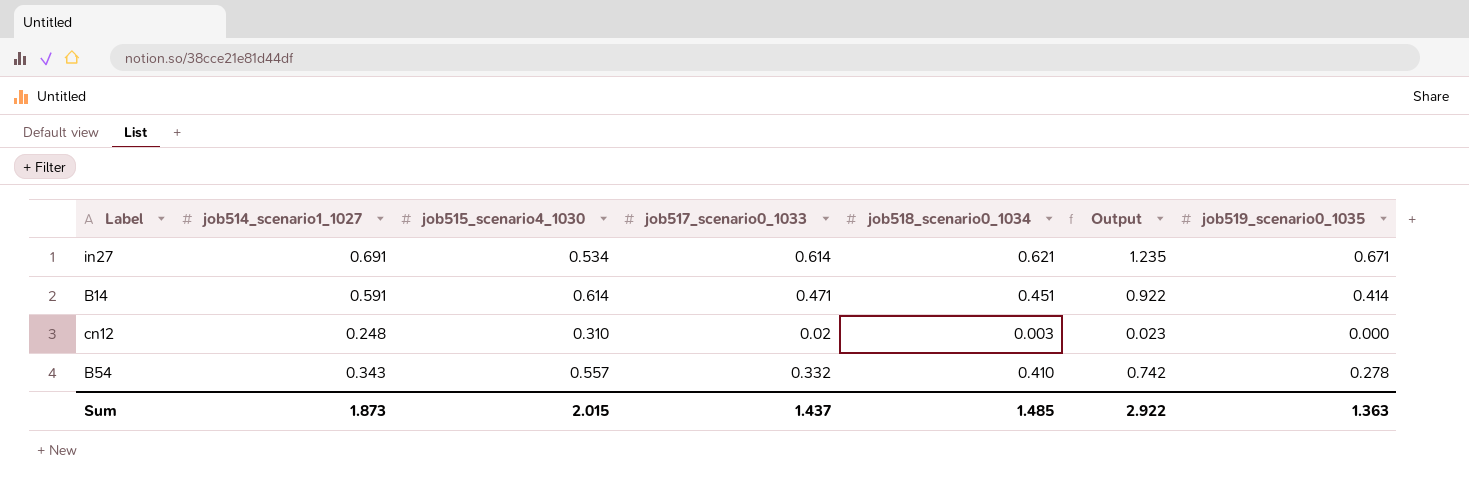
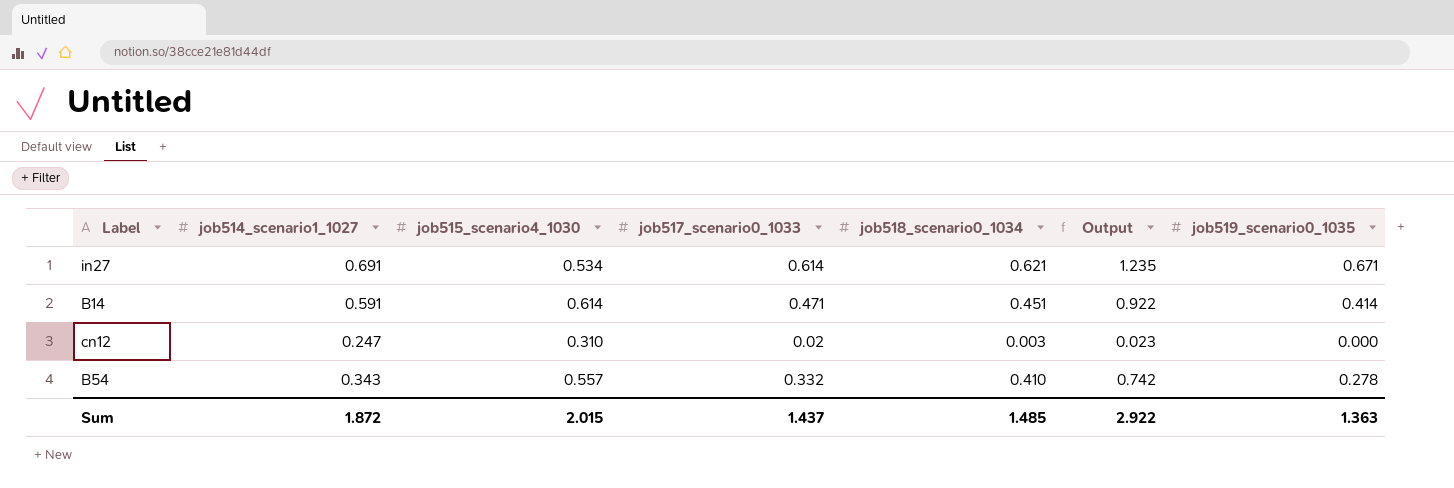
cn12 | job514_scenario1_1027: 0.248 -> 0.247
Sum | job514_scenario1_1027: 1.873 -> 1.872

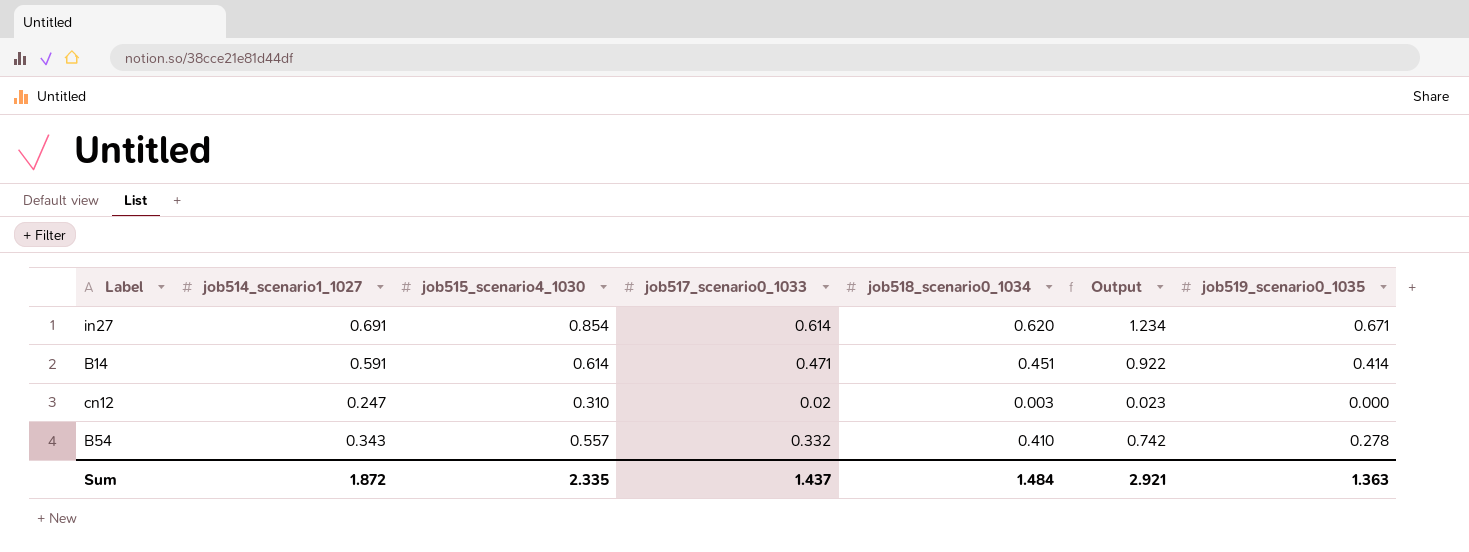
in27 | job515_scenario4_1030: 0.534 -> 0.854
in27 | job518_scenario0_1034: 0.621 -> 0.620
in27 | Output: 1.235 -> 1.234
Sum | job515_scenario4_1030: 2.015 -> 2.335
Sum | job518_scenario0_1034: 1.485 -> 1.484
Sum | Output: 2.922 -> 2.921

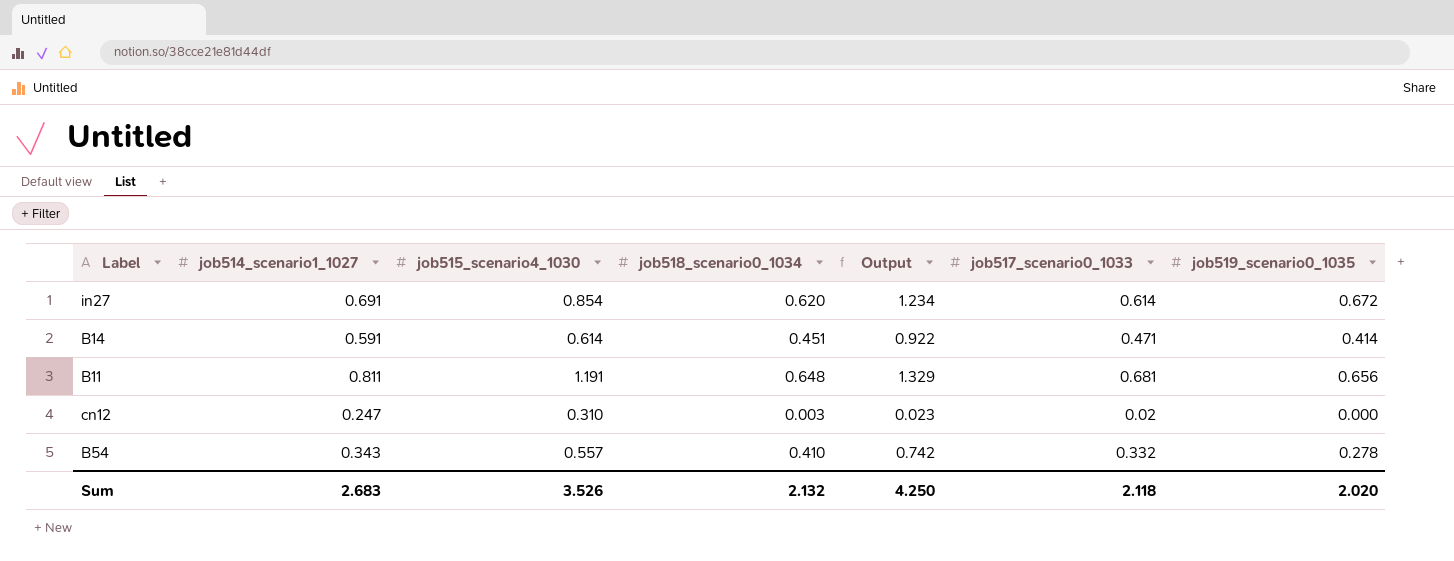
column job517_scenario0_1033 | position: 4 -> 6
in27 | job519_scenario0_1035: 0.671 -> 0.672
row B11: none -> 0.811 | 1.191 | 0.648 | 1.329 | 0.681 | 0.656
Sum | job514_scenario1_1027: 1.872 -> 2.683
Sum | job515_scenario4_1030: 2.335 -> 3.526
Sum | job518_scenario0_1034: 1.484 -> 2.132
Sum | Output: 2.921 -> 4.250
Sum | job517_scenario0_1033: 1.437 -> 2.118
Sum | job519_scenario0_1035: 1.363 -> 2.020

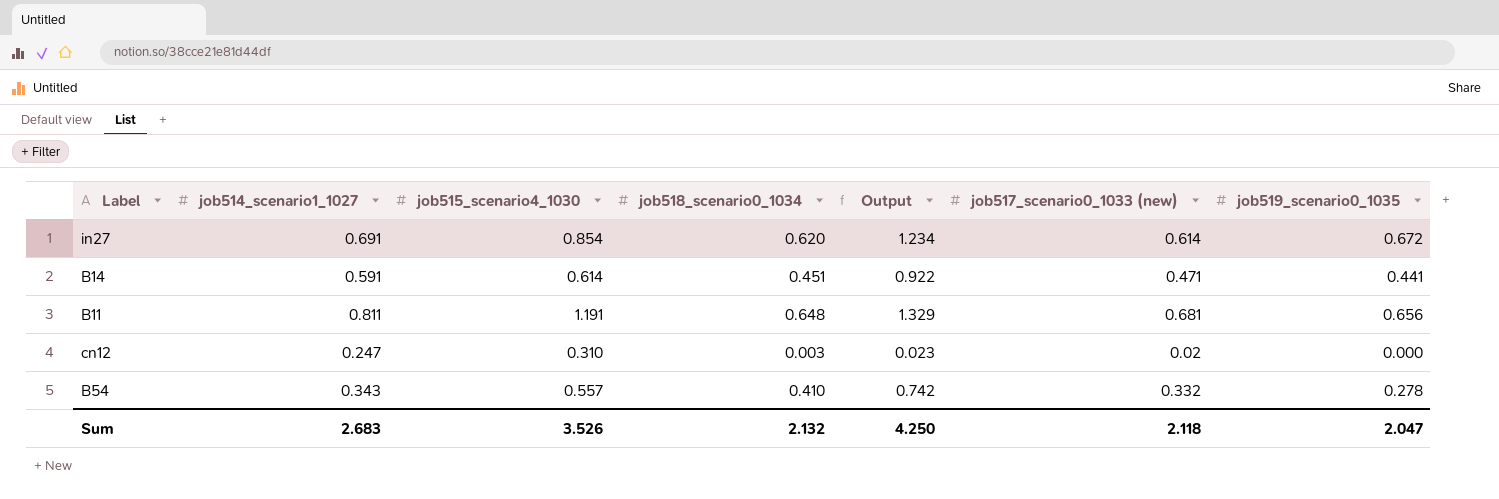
column name: job517_scenario0_1033 -> job517_scenario0_1033 (new)
B14 | job519_scenario0_1035: 0.414 -> 0.441
Sum | job519_scenario0_1035: 2.020 -> 2.047

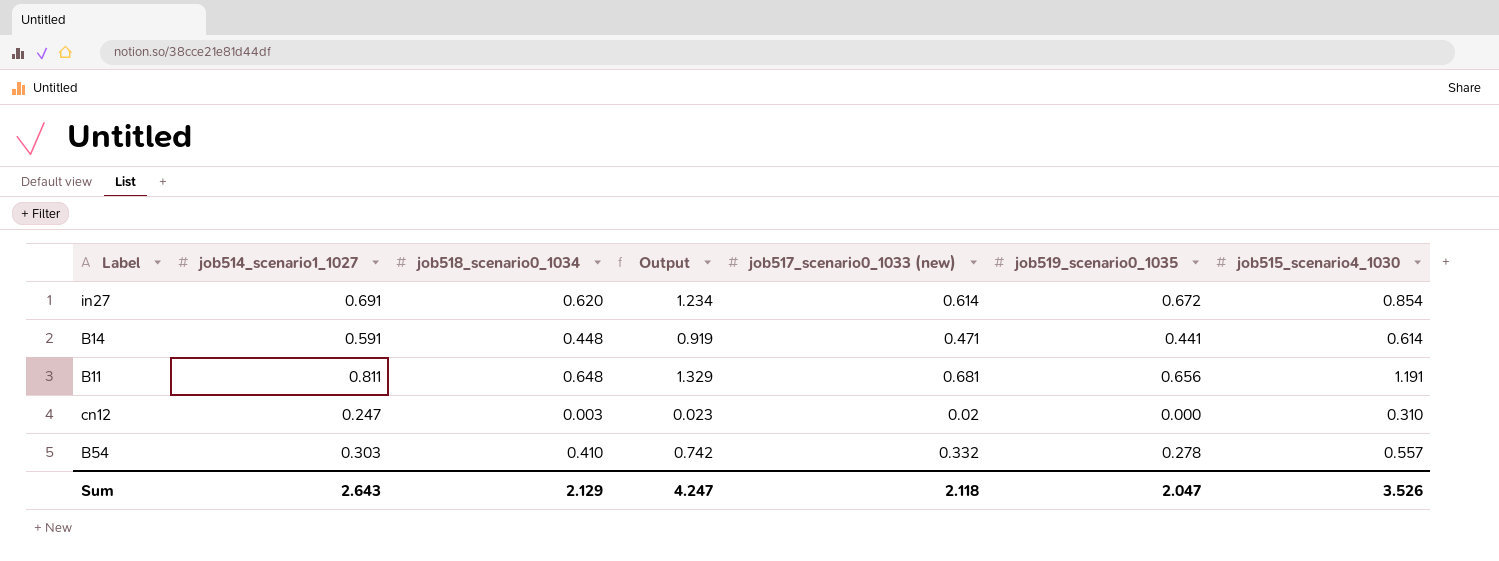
column job515_scenario4_1030 | position: 3 -> 7
B14 | job518_scenario0_1034: 0.451 -> 0.448
B14 | Output: 0.922 -> 0.919
B54 | job514_scenario1_1027: 0.343 -> 0.303
Sum | job514_scenario1_1027: 2.683 -> 2.643
Sum | job518_scenario0_1034: 2.132 -> 2.129
Sum | Output: 4.250 -> 4.247

